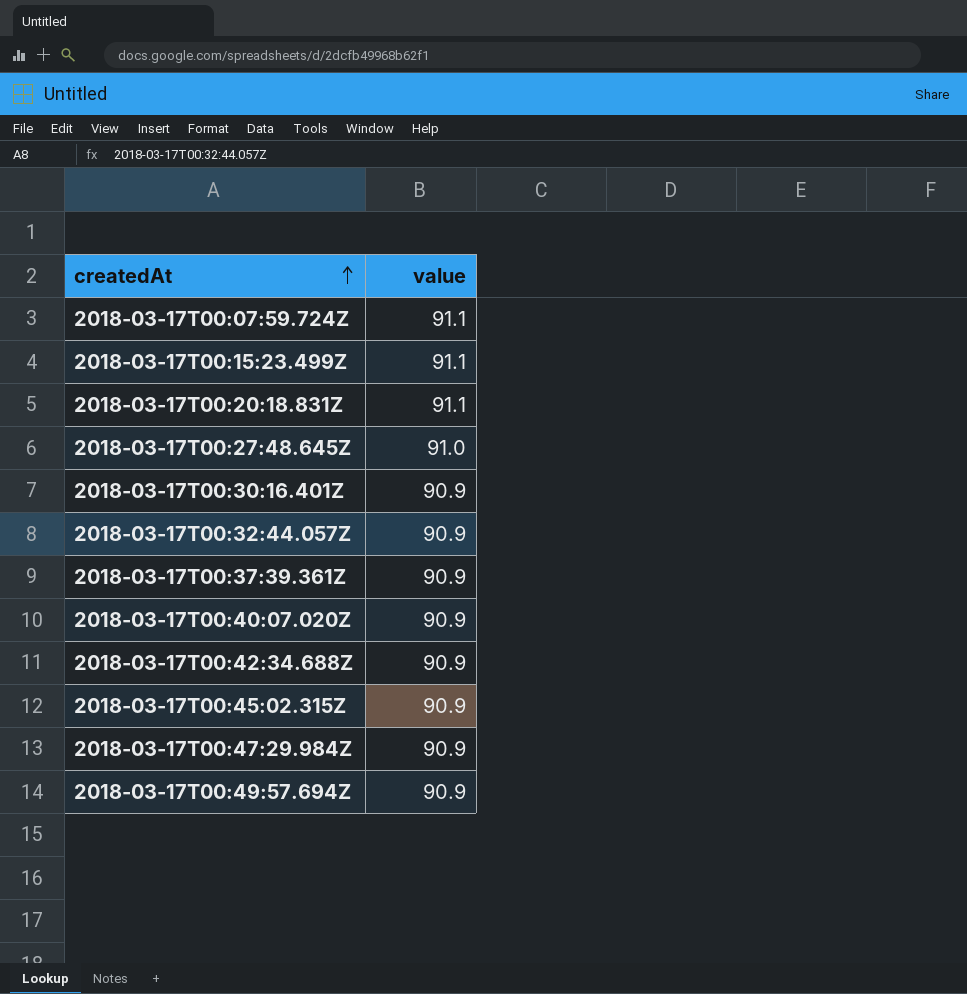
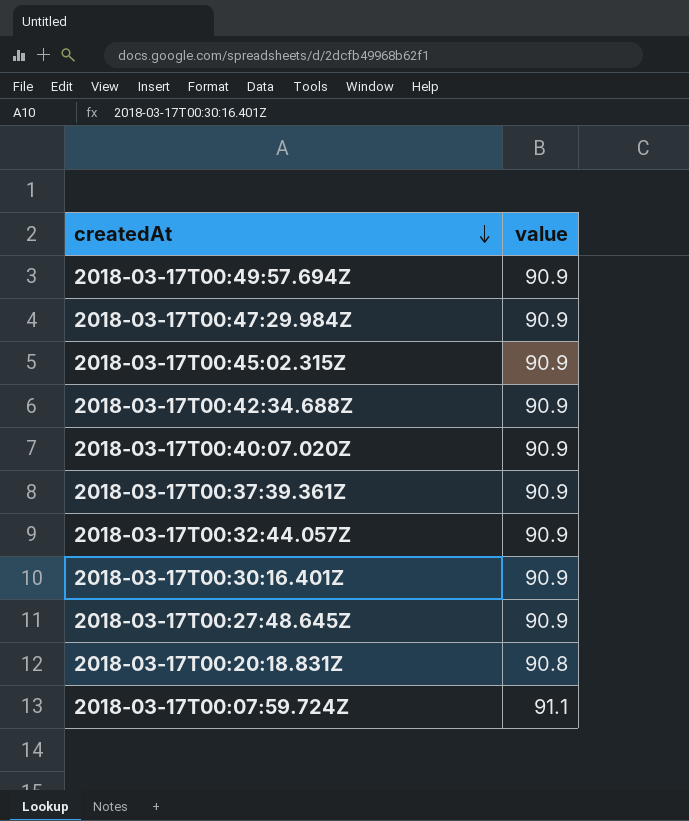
row order: createdAt ascending -> createdAt descending
row 2018-03-17T00:15:23.499Z: 91.1 -> none
2018-03-17T00:27:48.645Z | value: 91.0 -> 90.9
2018-03-17T00:20:18.831Z | value: 91.1 -> 90.8

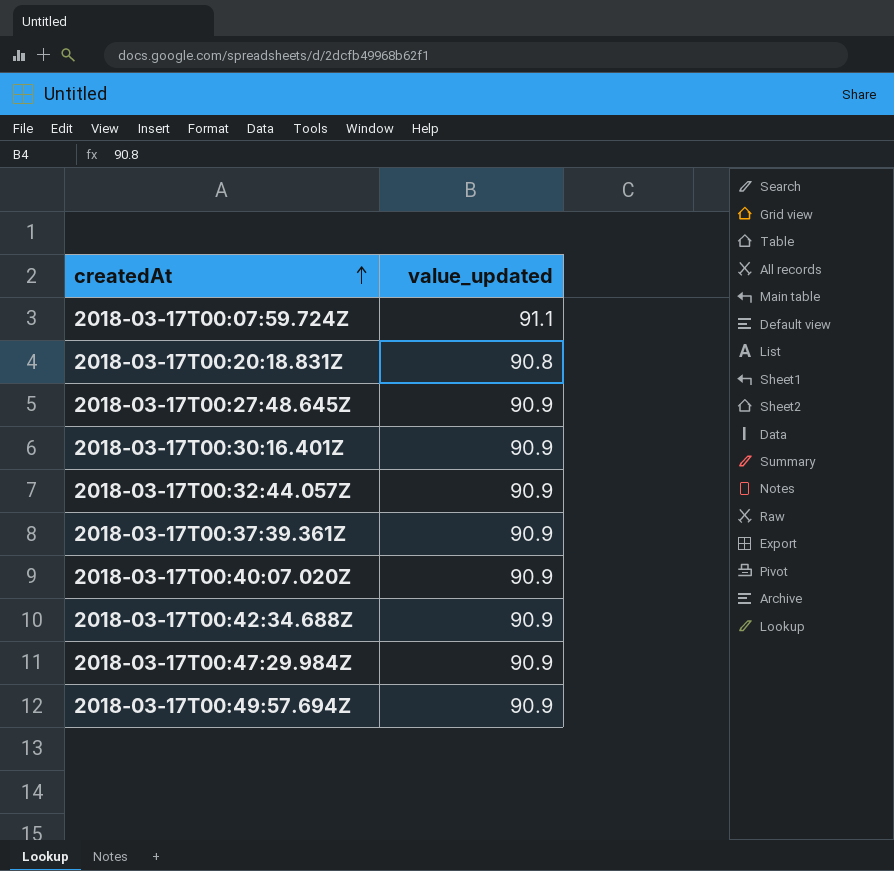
row order: createdAt descending -> createdAt ascending
column name: value -> value_updated
row 2018-03-17T00:45:02.315Z: 90.9 -> none

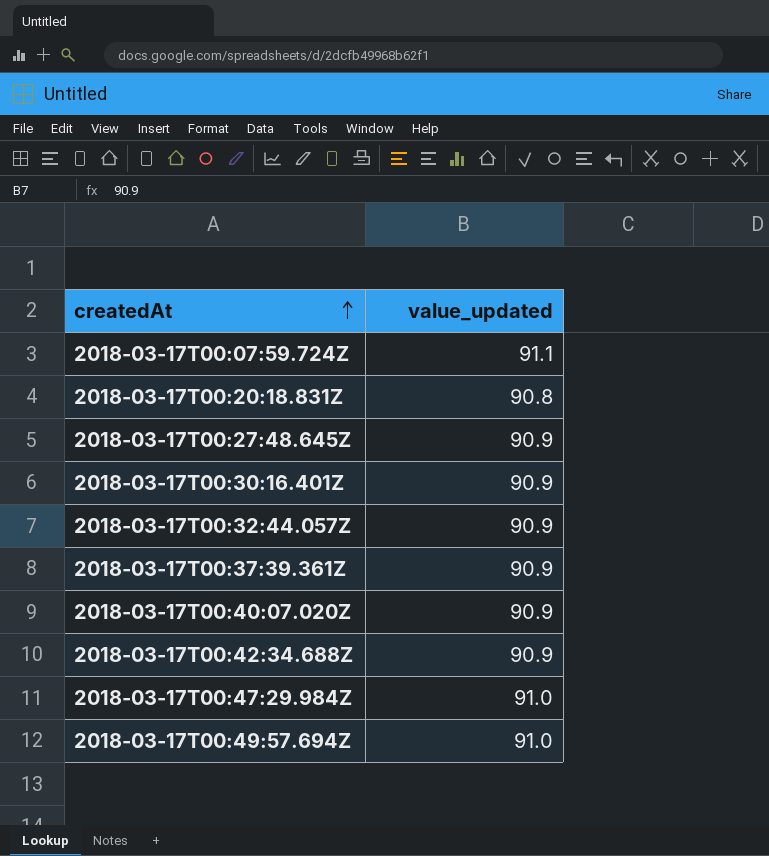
2018-03-17T00:47:29.984Z | value_updated: 90.9 -> 91.0
2018-03-17T00:49:57.694Z | value_updated: 90.9 -> 91.0

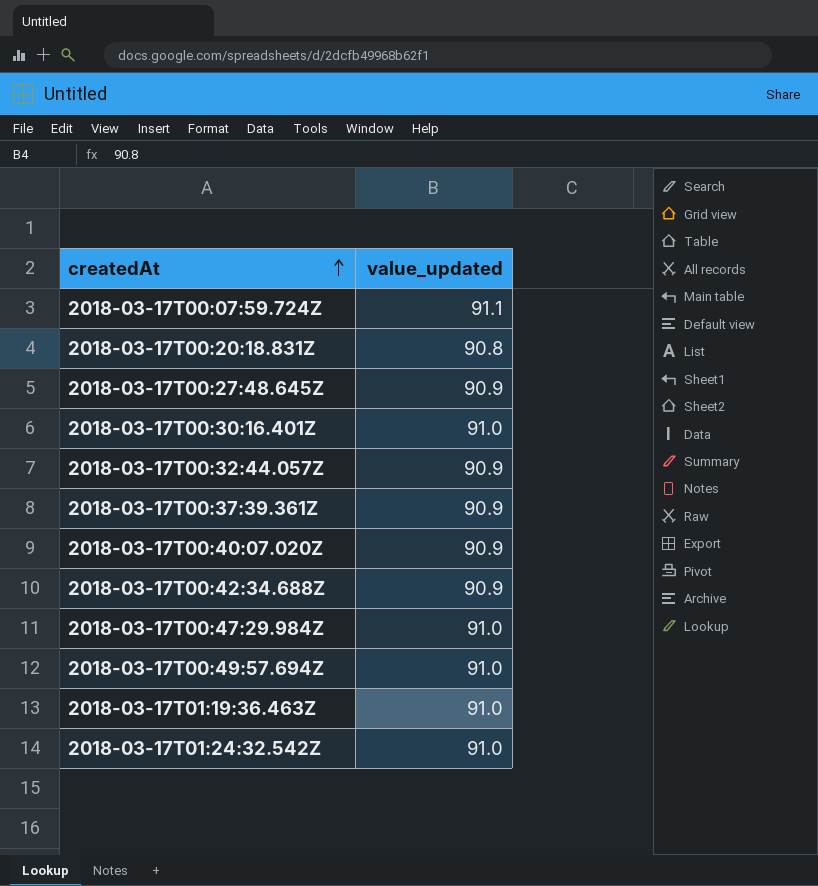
2018-03-17T00:30:16.401Z | value_updated: 90.9 -> 91.0
row 2018-03-17T01:19:36.463Z: none -> 91.0
row 2018-03-17T01:24:32.542Z: none -> 91.0

